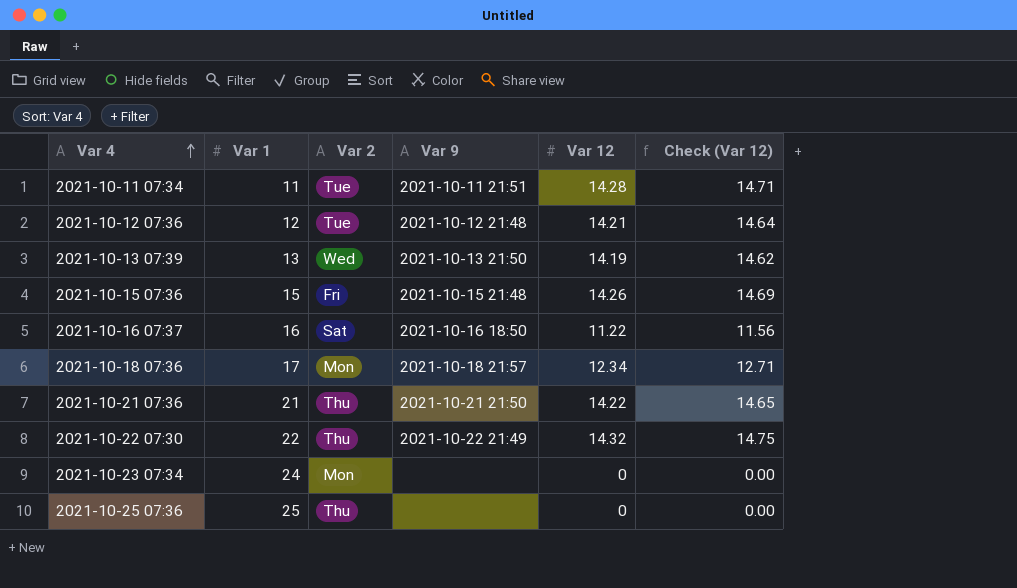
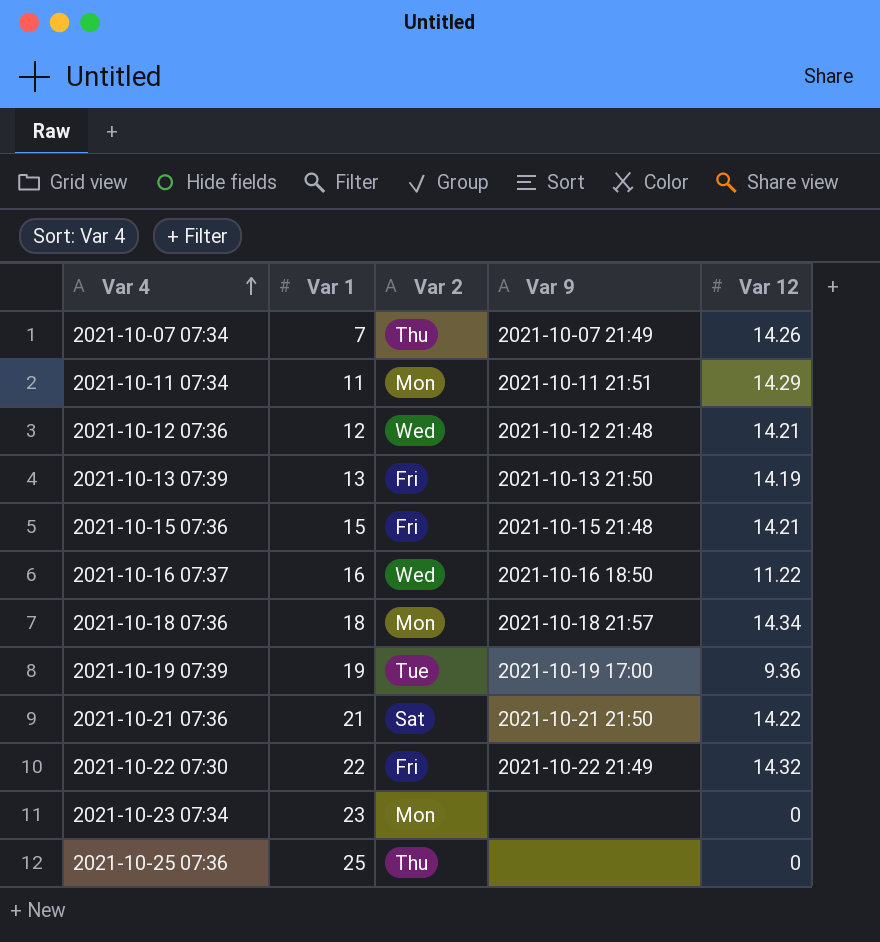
column Check (Var 12) | formula: [Var 12] * 1.03 -> none
row 2021-10-07 07:34: none -> 7 | Thu | 2021-10-07 21:49 | 14.26
2021-10-11 07:34 | Var 2: Tue -> Mon
2021-10-11 07:34 | Var 12: 14.28 -> 14.29
2021-10-12 07:36 | Var 2: Tue -> Wed
2021-10-13 07:39 | Var 2: Wed -> Fri
2021-10-15 07:36 | Var 12: 14.26 -> 14.21
2021-10-16 07:37 | Var 2: Sat -> Wed
2021-10-18 07:36 | Var 1: 17 -> 18
2021-10-18 07:36 | Var 12: 12.34 -> 14.34
row 2021-10-19 07:39: none -> 19 | Tue | 2021-10-19 17:00 | 9.36
2021-10-21 07:36 | Var 2: Thu -> Sat
2021-10-22 07:30 | Var 2: Thu -> Fri
2021-10-23 07:34 | Var 1: 24 -> 23

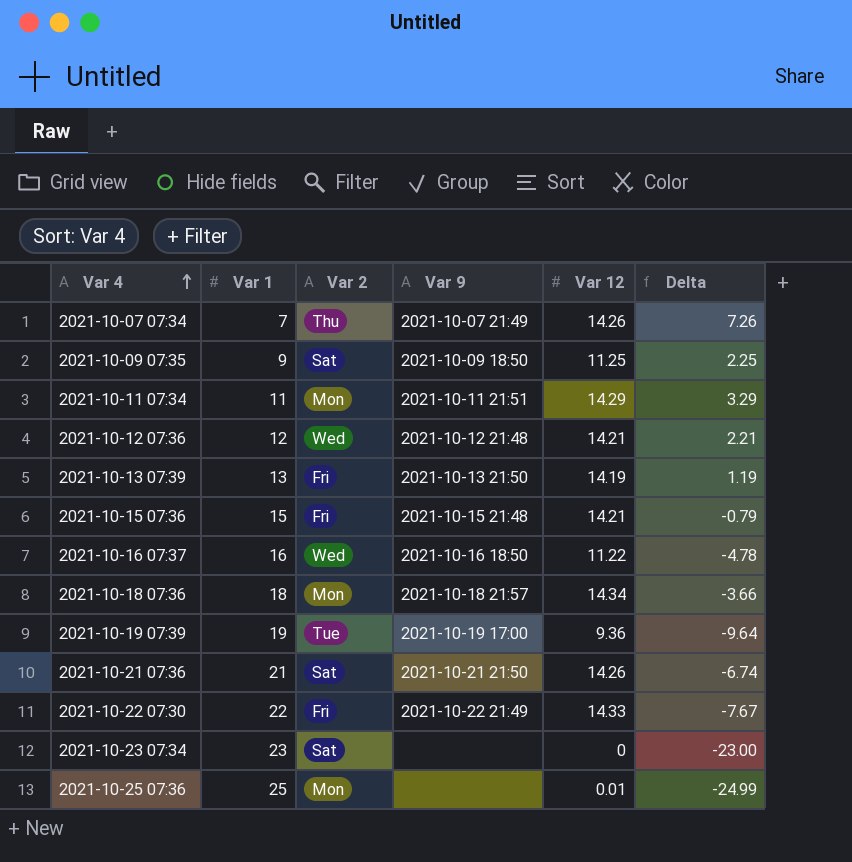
column Delta | formula: none -> [Var 12] - [Var 1]
row 2021-10-09 07:35: none -> 9 | Sat | 2021-10-09 18:50 | 11.25 | 2.25
2021-10-21 07:36 | Var 12: 14.22 -> 14.26
2021-10-22 07:30 | Var 12: 14.32 -> 14.33
2021-10-23 07:34 | Var 2: Mon -> Sat
2021-10-25 07:36 | Var 2: Thu -> Mon
2021-10-25 07:36 | Var 12: 0 -> 0.01

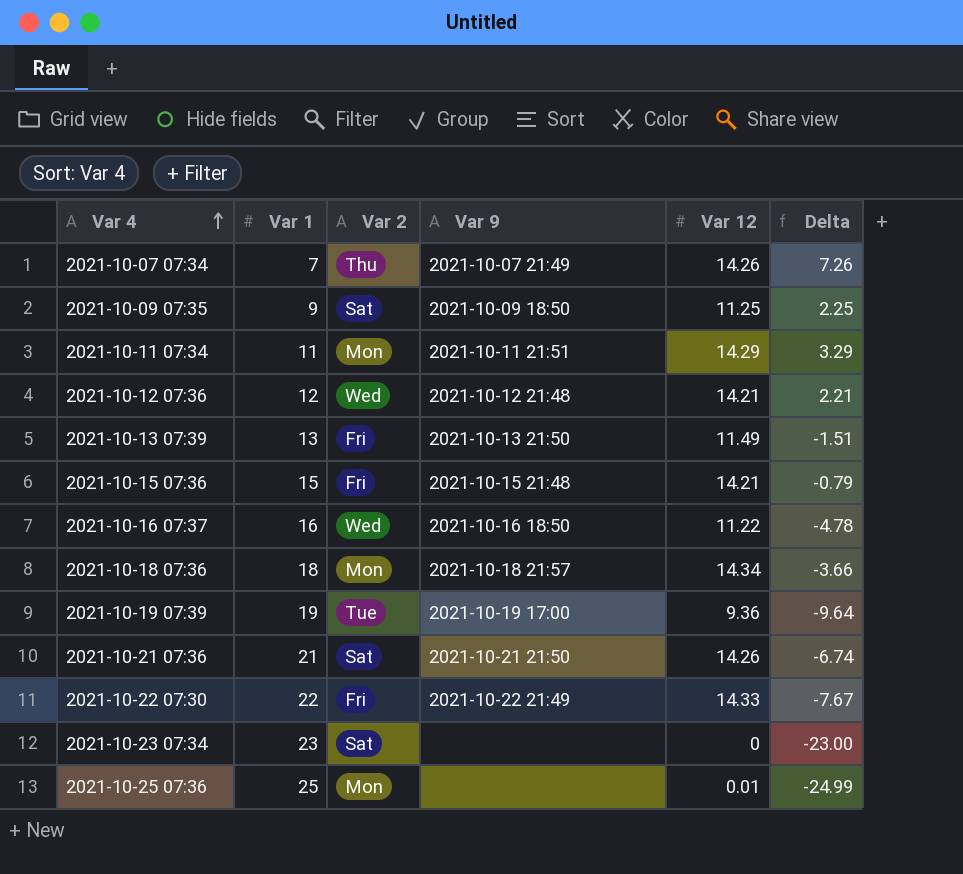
2021-10-13 07:39 | Var 12: 14.19 -> 11.49
2021-10-13 07:39 | Delta: 1.19 -> -1.51

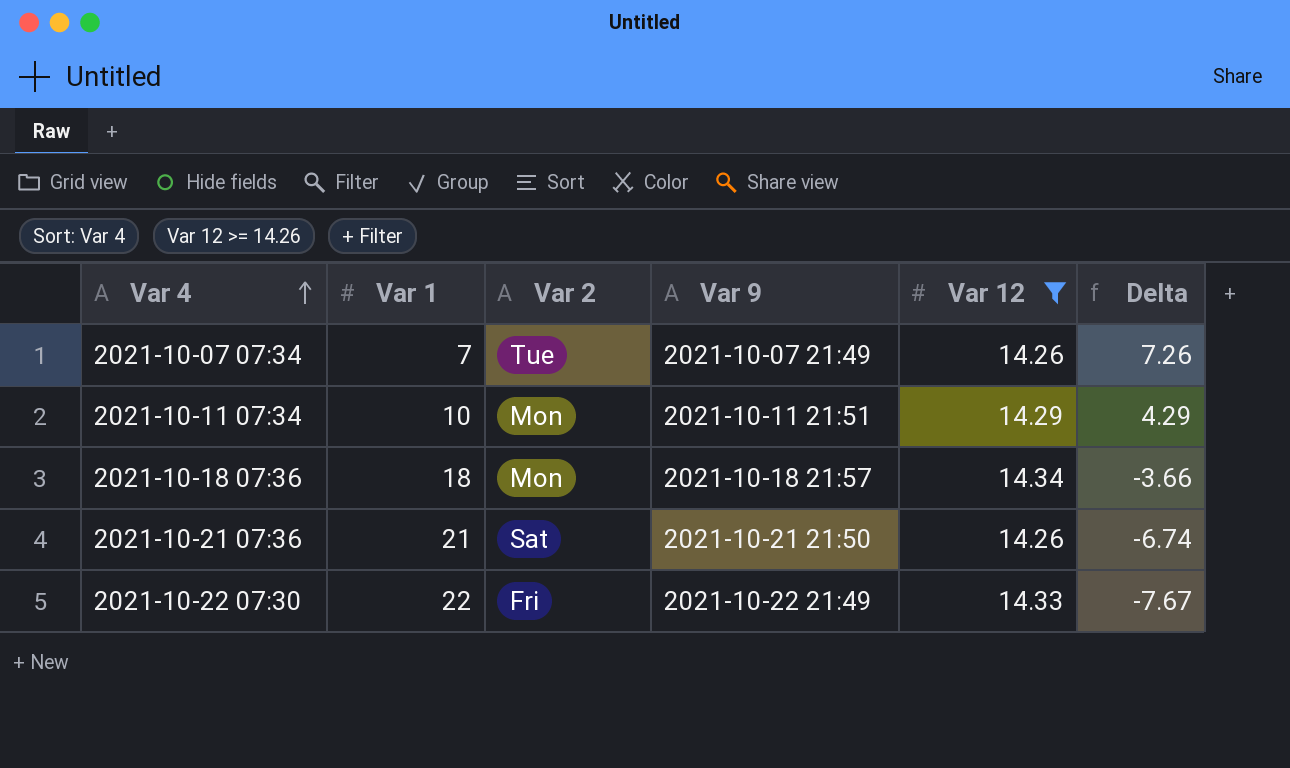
filter: none -> Var 12 >= 14.26
2021-10-07 07:34 | Var 2: Thu -> Tue
2021-10-11 07:34 | Var 1: 11 -> 10
2021-10-11 07:34 | Delta: 3.29 -> 4.29

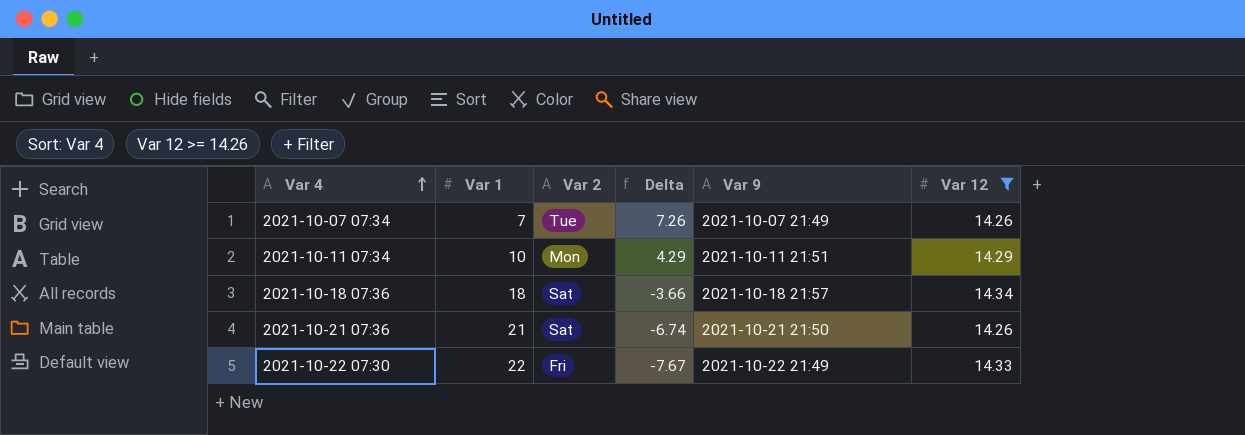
column Delta | position: 6 -> 4
2021-10-18 07:36 | Var 2: Mon -> Sat

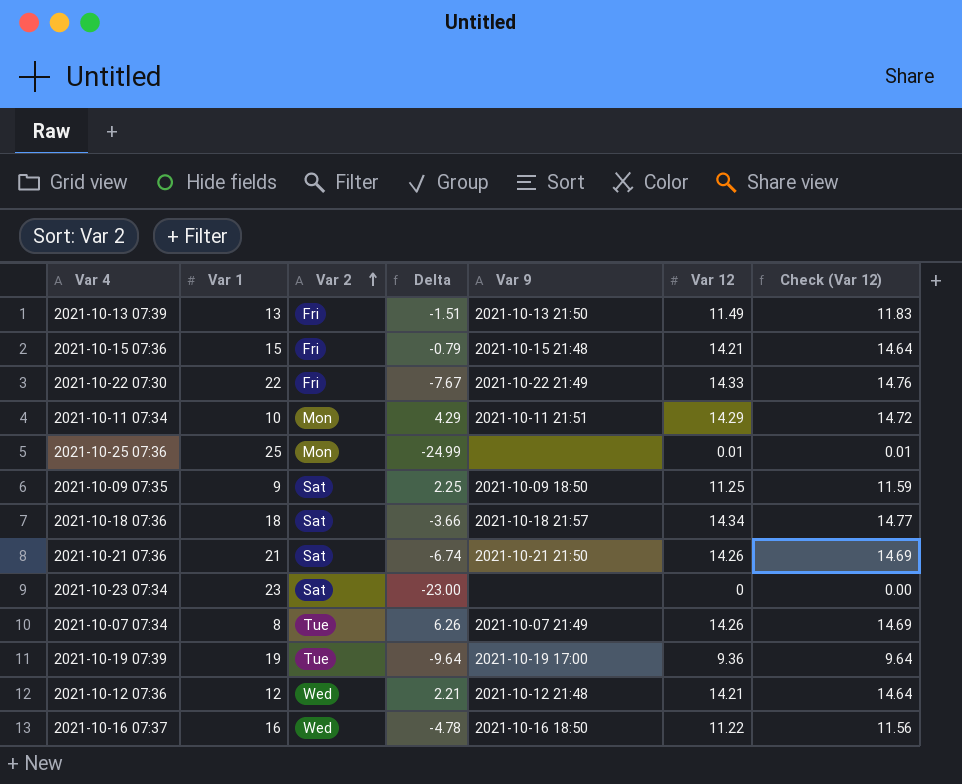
filter: Var 12 >= 14.26 -> none
row order: Var 4 ascending -> Var 2 ascending
column Check (Var 12) | formula: none -> [Var 12] * 1.03
2021-10-07 07:34 | Var 1: 7 -> 8
2021-10-07 07:34 | Delta: 7.26 -> 6.26

